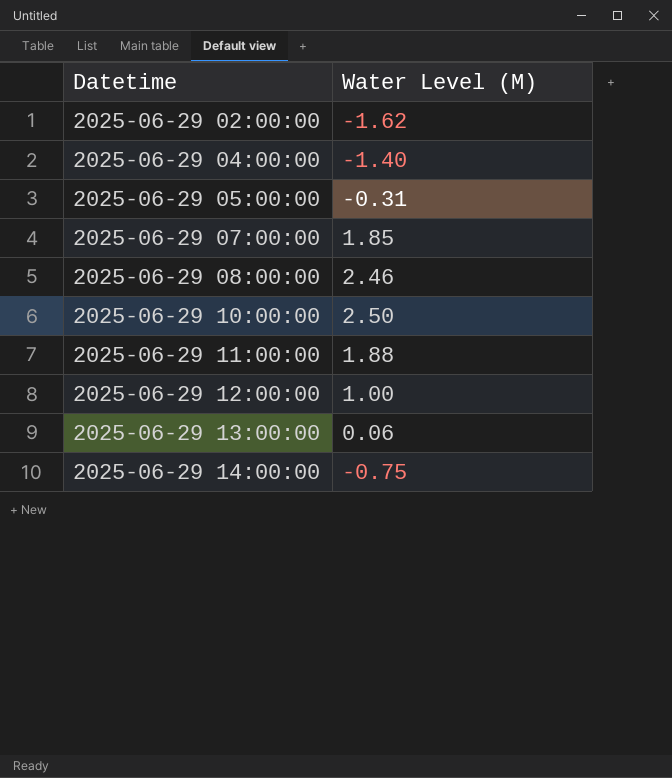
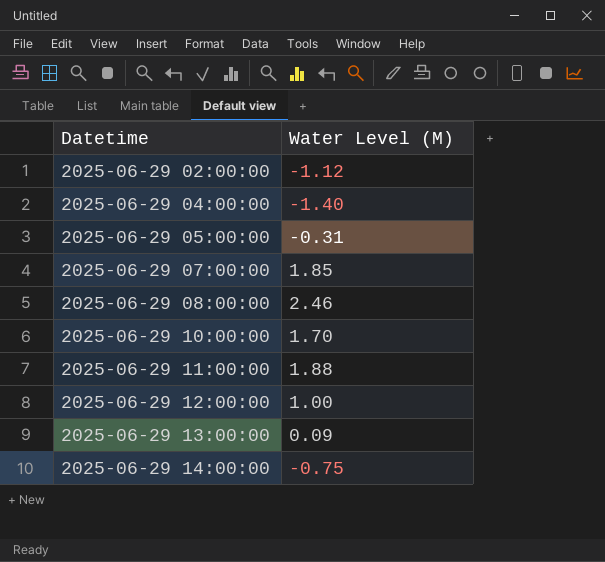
2025-06-29 02:00:00 | Water Level (M): -1.62 -> -1.12
2025-06-29 10:00:00 | Water Level (M): 2.50 -> 1.70
2025-06-29 13:00:00 | Water Level (M): 0.06 -> 0.09

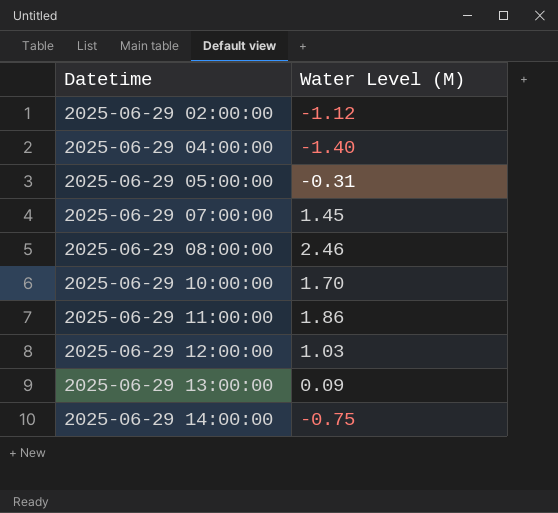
2025-06-29 07:00:00 | Water Level (M): 1.85 -> 1.45
2025-06-29 11:00:00 | Water Level (M): 1.88 -> 1.86
2025-06-29 12:00:00 | Water Level (M): 1.00 -> 1.03

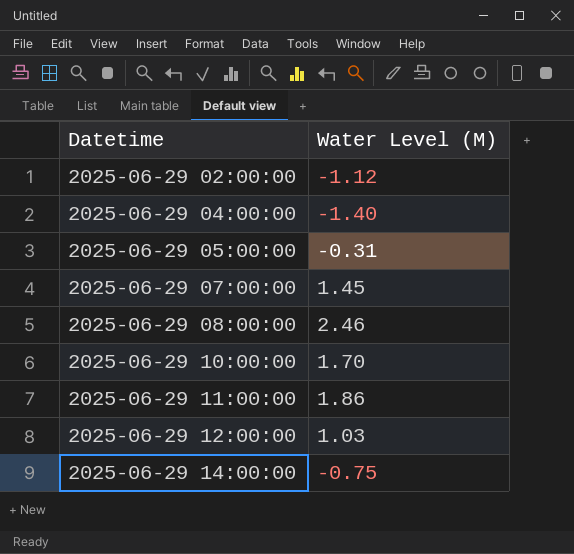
row 2025-06-29 13:00:00: 0.09 -> none

